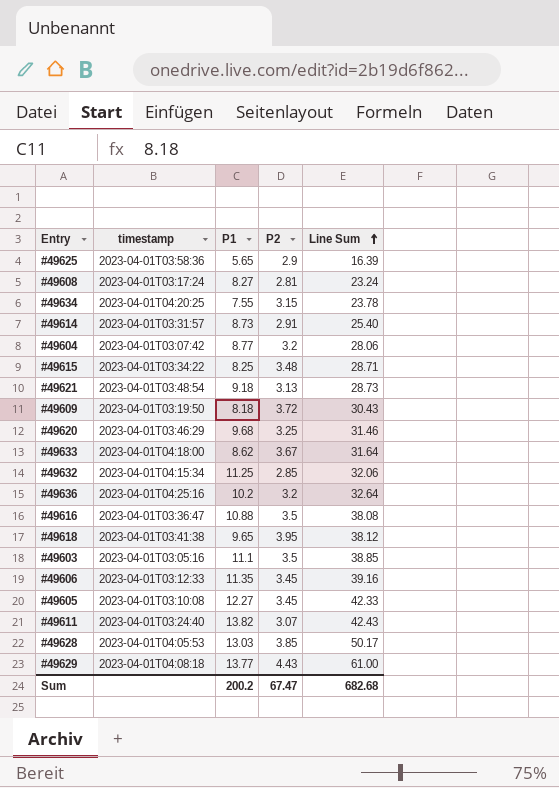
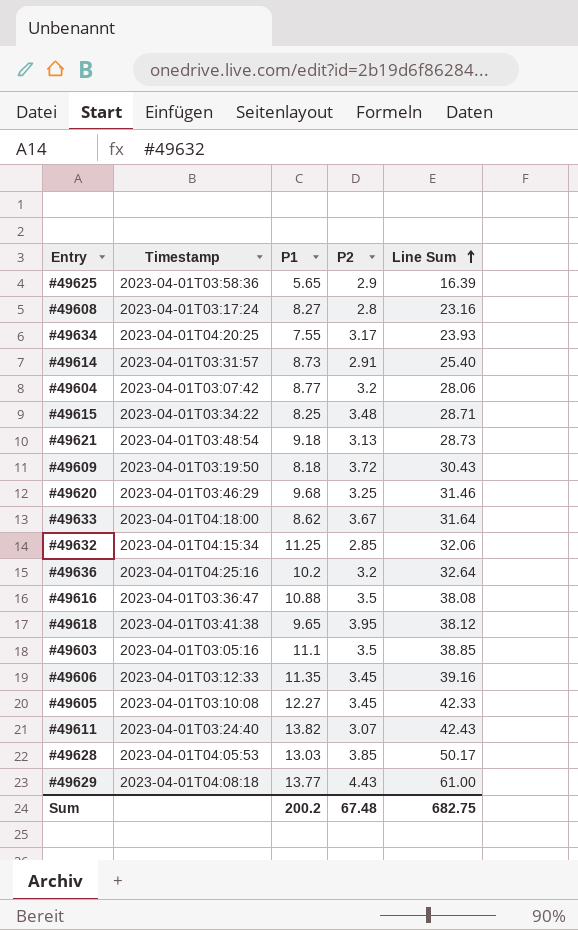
column name: timestamp -> Timestamp
#49608 | P2: 2.81 -> 2.8
#49608 | Line Sum: 23.24 -> 23.16
#49634 | P2: 3.15 -> 3.17
#49634 | Line Sum: 23.78 -> 23.93
Sum | P2: 67.47 -> 67.48
Sum | Line Sum: 682.68 -> 682.75

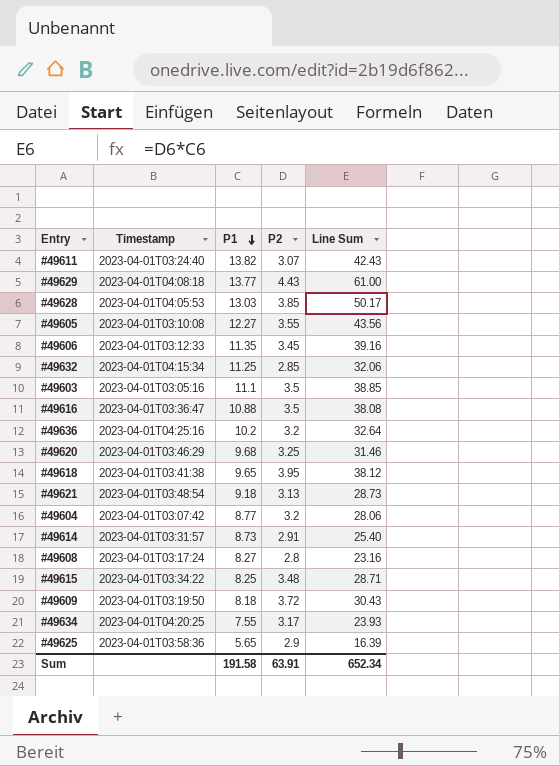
row order: Line Sum ascending -> P1 descending
row #49633: 2023-04-01T04:18:00 | 8.62 | 3.67 | 31.64 -> none
#49605 | P2: 3.45 -> 3.55
#49605 | Line Sum: 42.33 -> 43.56
Sum | P1: 200.2 -> 191.58
Sum | P2: 67.48 -> 63.91
Sum | Line Sum: 682.75 -> 652.34

